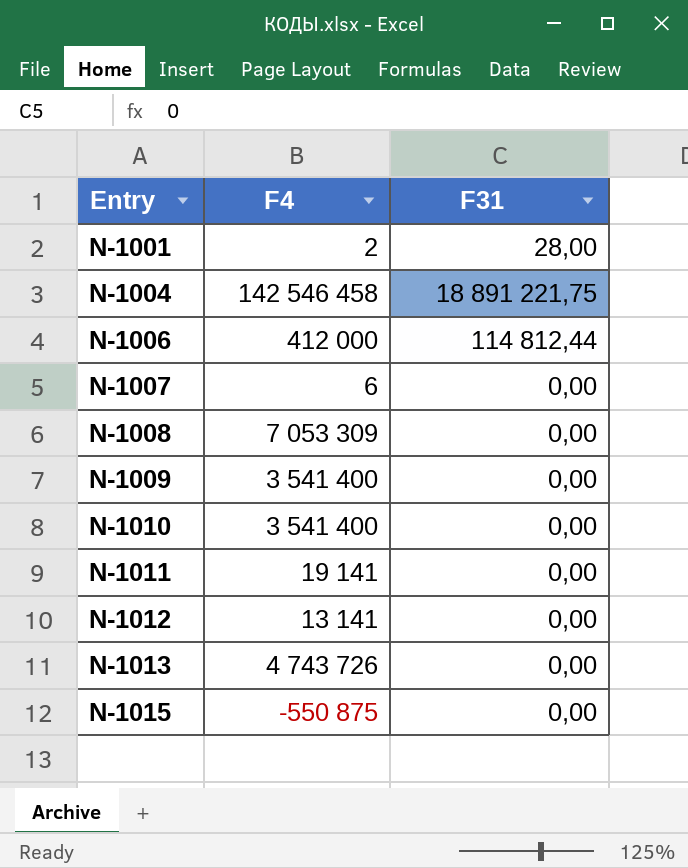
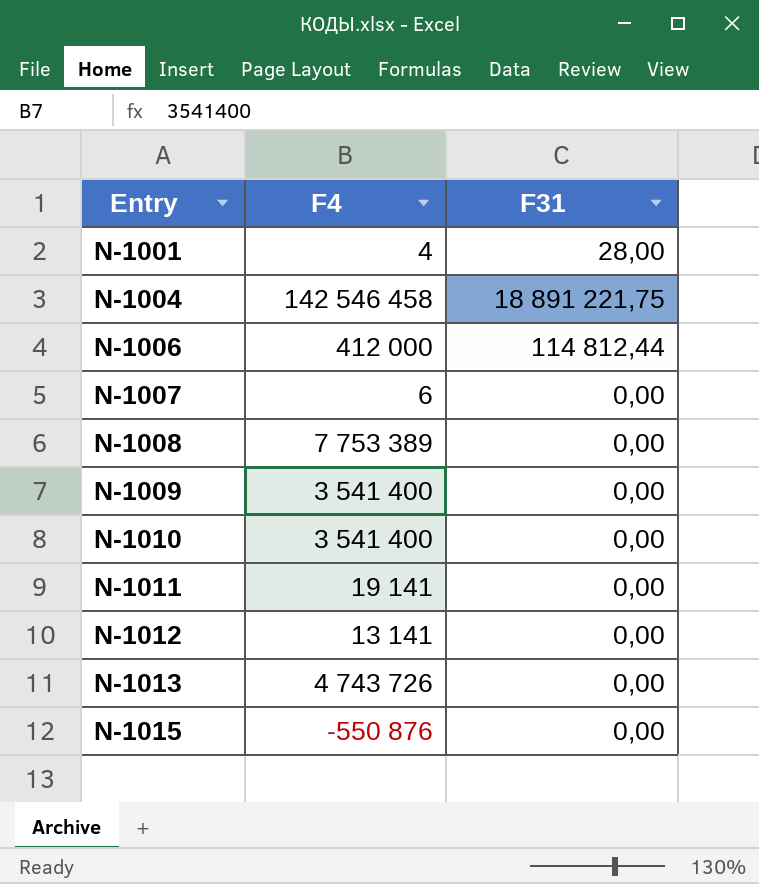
N-1001 | F4: 2 -> 4
N-1008 | F4: 7 053 309 -> 7 753 389
N-1015 | F4: -550 875 -> -550 876

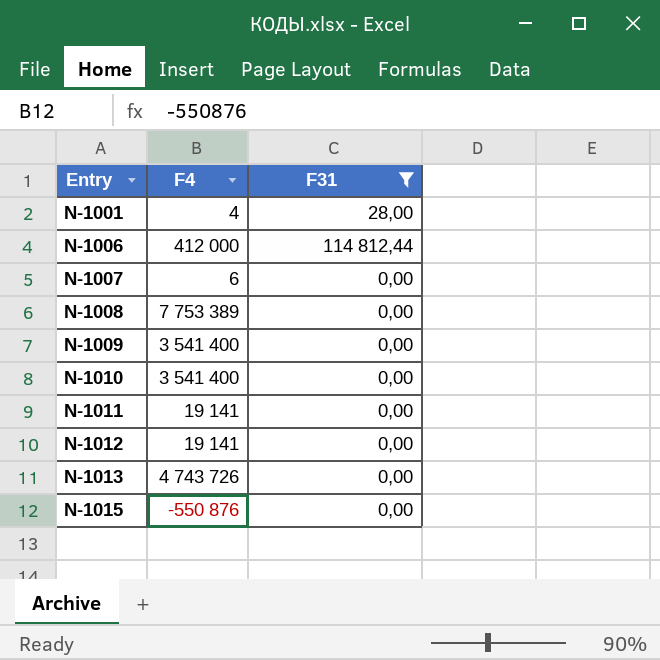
filter: none -> F31 != 18 891 221,75
N-1012 | F4: 13 141 -> 19 141

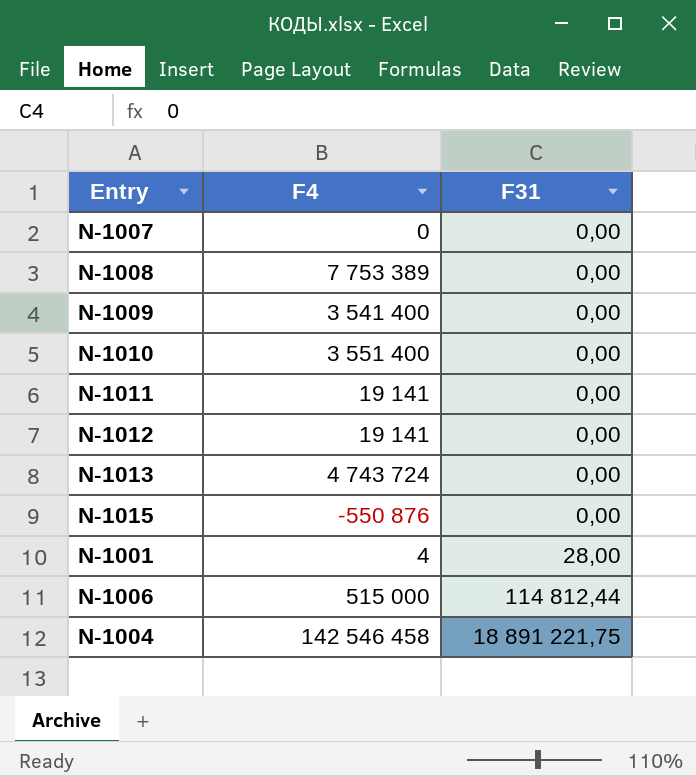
filter: F31 != 18 891 221,75 -> none
row order: Entry ascending -> F31 ascending
N-1007 | F4: 6 -> 0
N-1010 | F4: 3 541 400 -> 3 551 400
N-1013 | F4: 4 743 726 -> 4 743 724
N-1006 | F4: 412 000 -> 515 000

